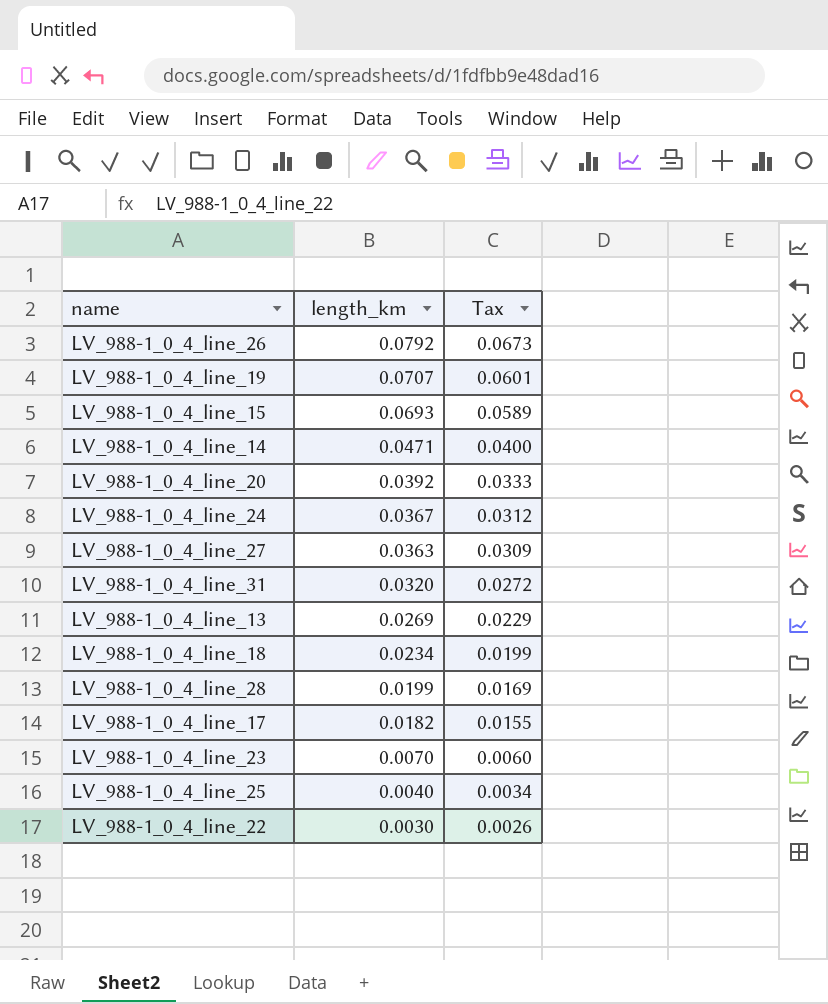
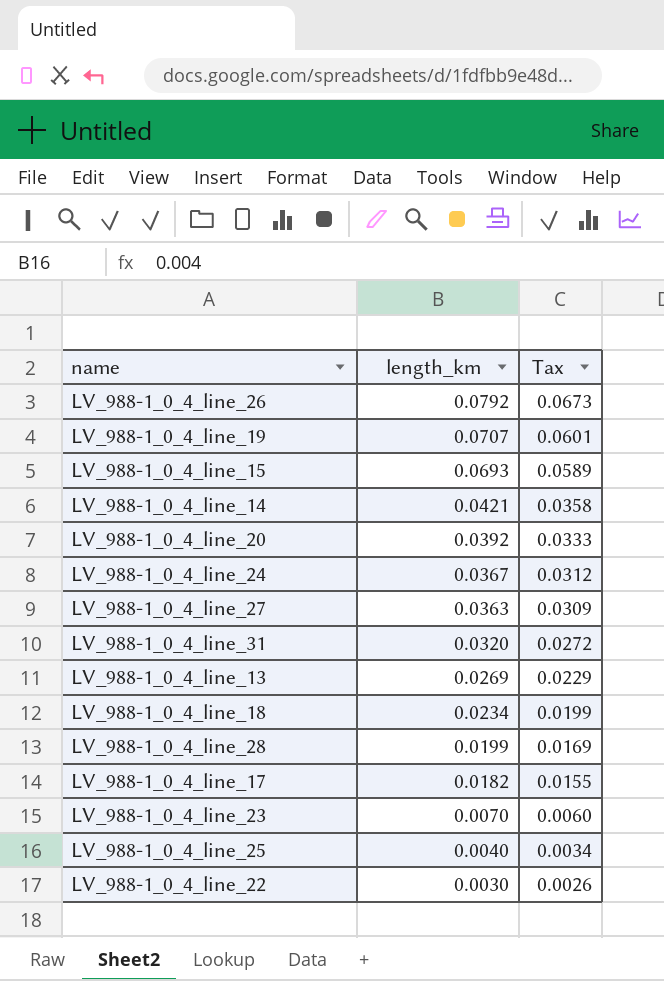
LV_988-1_0_4_line_14 | length_km: 0.0471 -> 0.0421
LV_988-1_0_4_line_14 | Tax: 0.0400 -> 0.0358

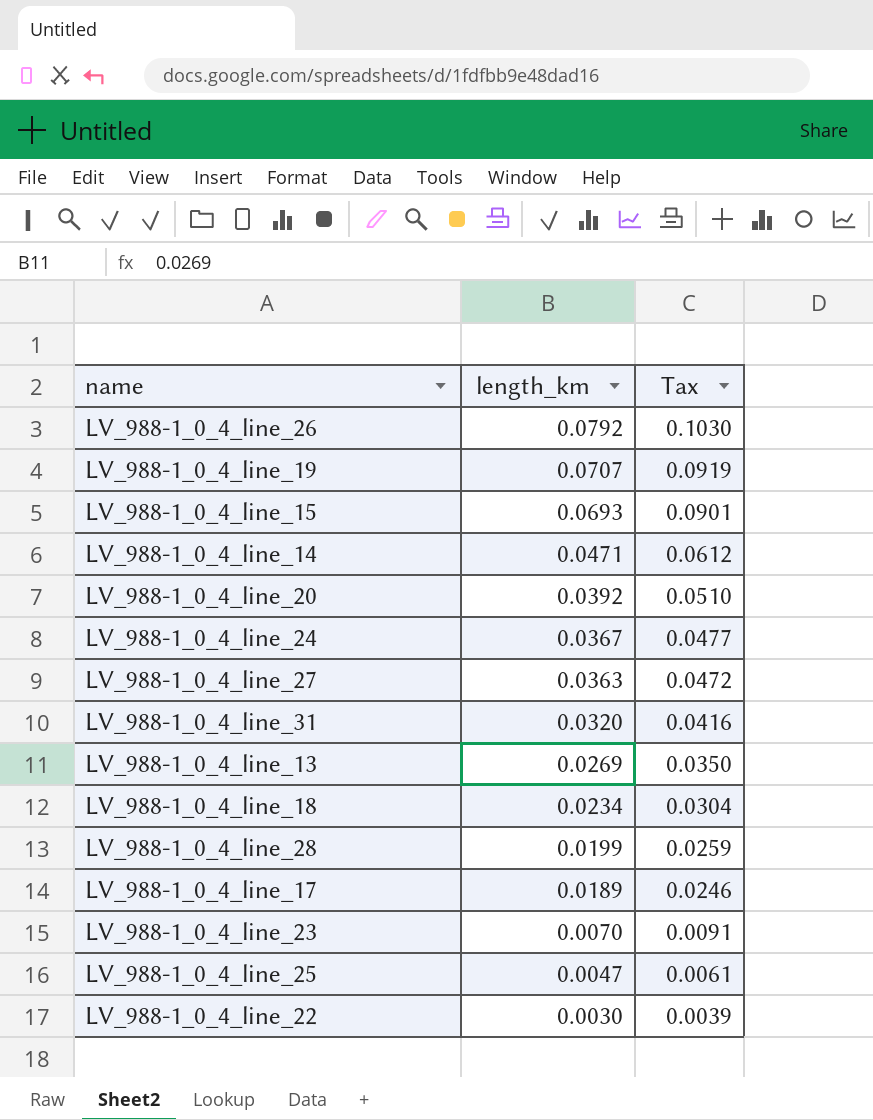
column Tax | formula: [length_km] * 0.85 -> [length_km] * 1.3
LV_988-1_0_4_line_14 | length_km: 0.0421 -> 0.0471
LV_988-1_0_4_line_17 | length_km: 0.0182 -> 0.0189
LV_988-1_0_4_line_25 | length_km: 0.0040 -> 0.0047

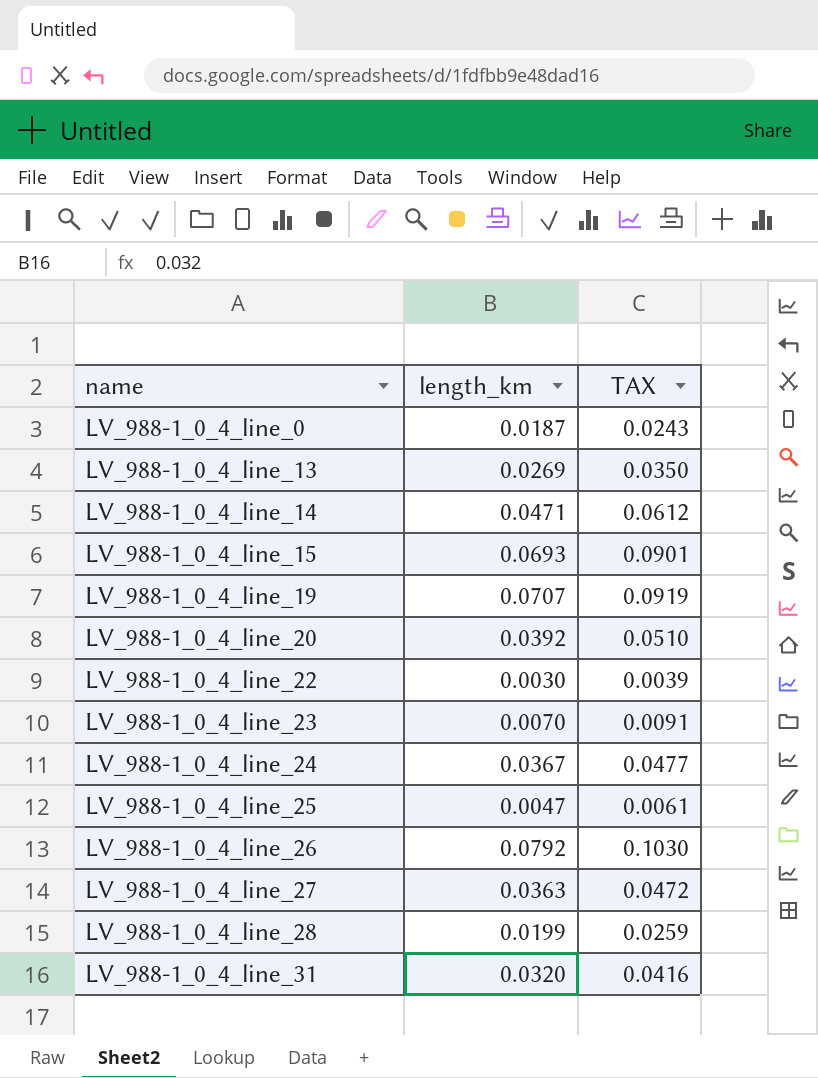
row order: length_km descending -> name ascending
column name: Tax -> TAX
row LV_988-1_0_4_line_18: 0.0234 | 0.0304 -> none
row LV_988-1_0_4_line_17: 0.0189 | 0.0246 -> none
row LV_988-1_0_4_line_0: none -> 0.0187 | 0.0243

